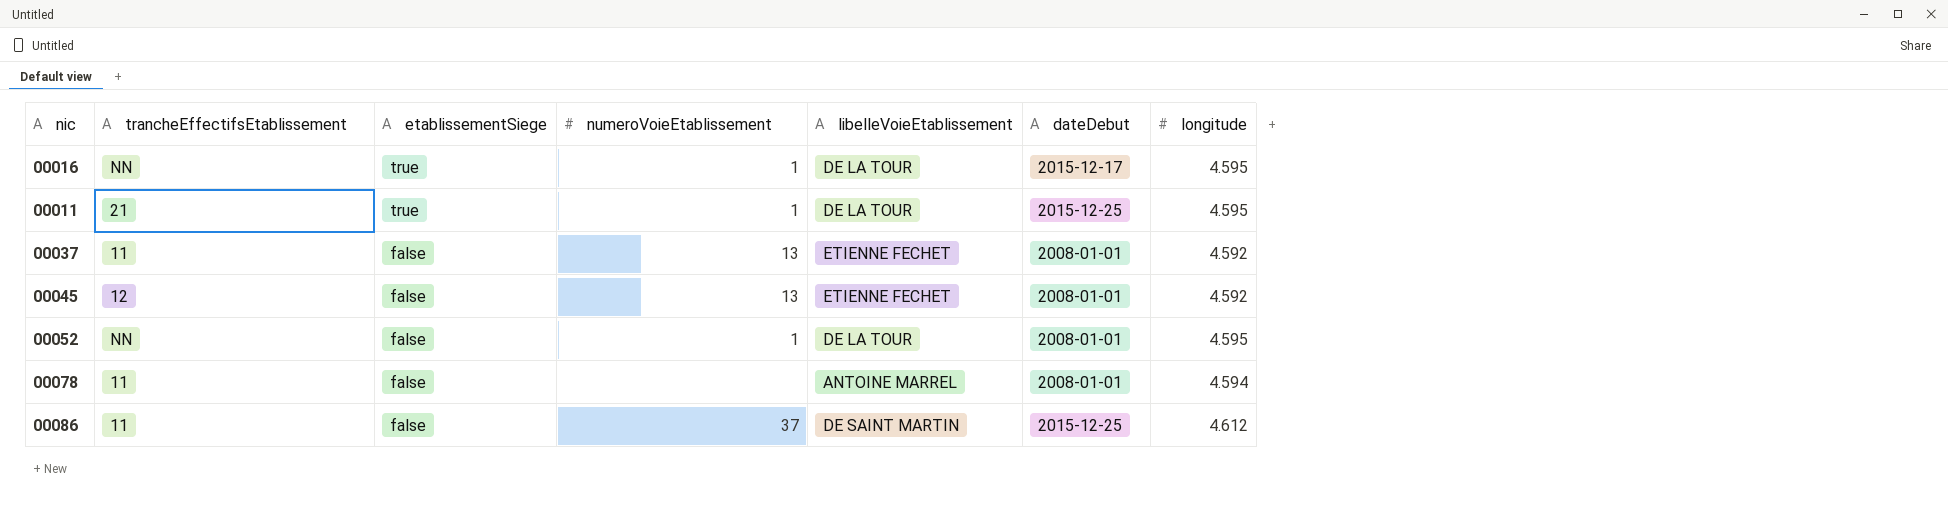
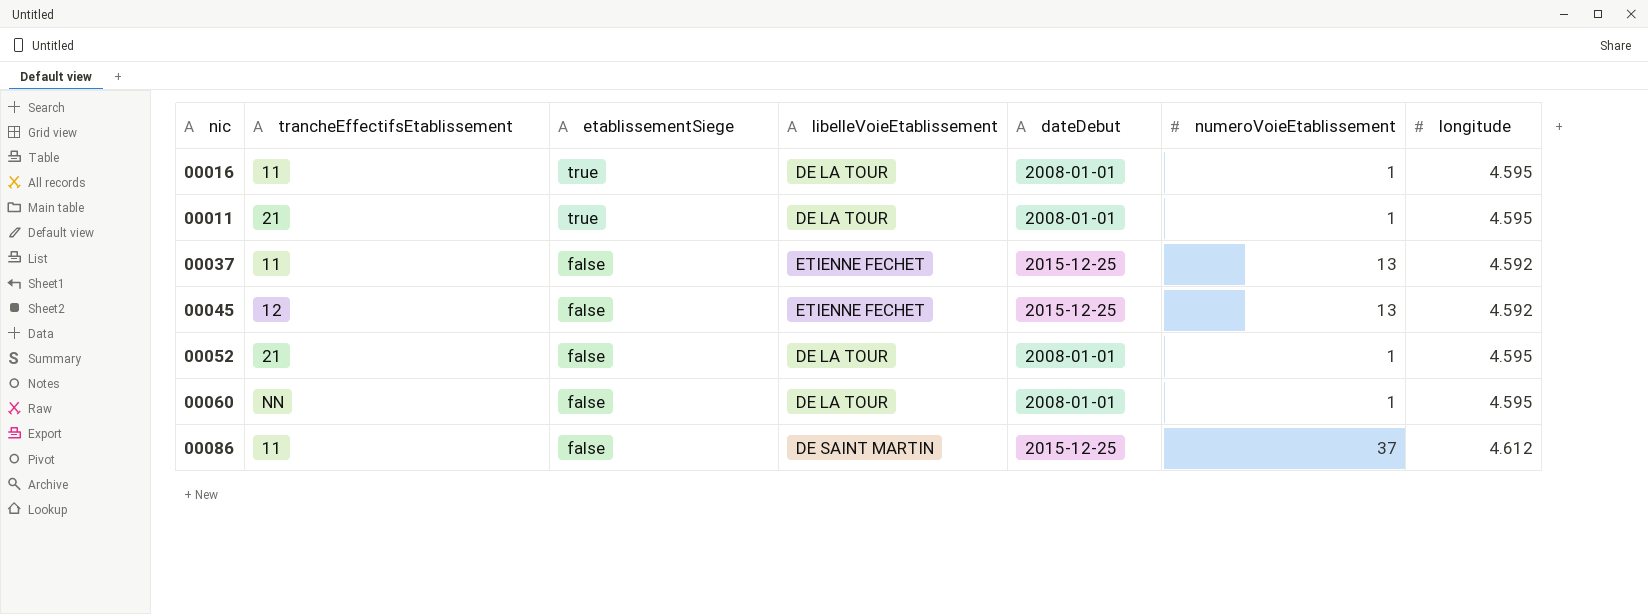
column numeroVoieEtablissement | position: 4 -> 6
row 00078: 11 | false | none | ANTOINE MARREL | 2008-01-01 | 4.594 -> none
00016 | trancheEffectifsEtablissement: NN -> 11
00016 | dateDebut: 2015-12-17 -> 2008-01-01
00011 | dateDebut: 2015-12-25 -> 2008-01-01
00037 | dateDebut: 2008-01-01 -> 2015-12-25
00045 | dateDebut: 2008-01-01 -> 2015-12-25
00052 | trancheEffectifsEtablissement: NN -> 21
row 00060: none -> NN | false | DE LA TOUR | 2008-01-01 | 1 | 4.595

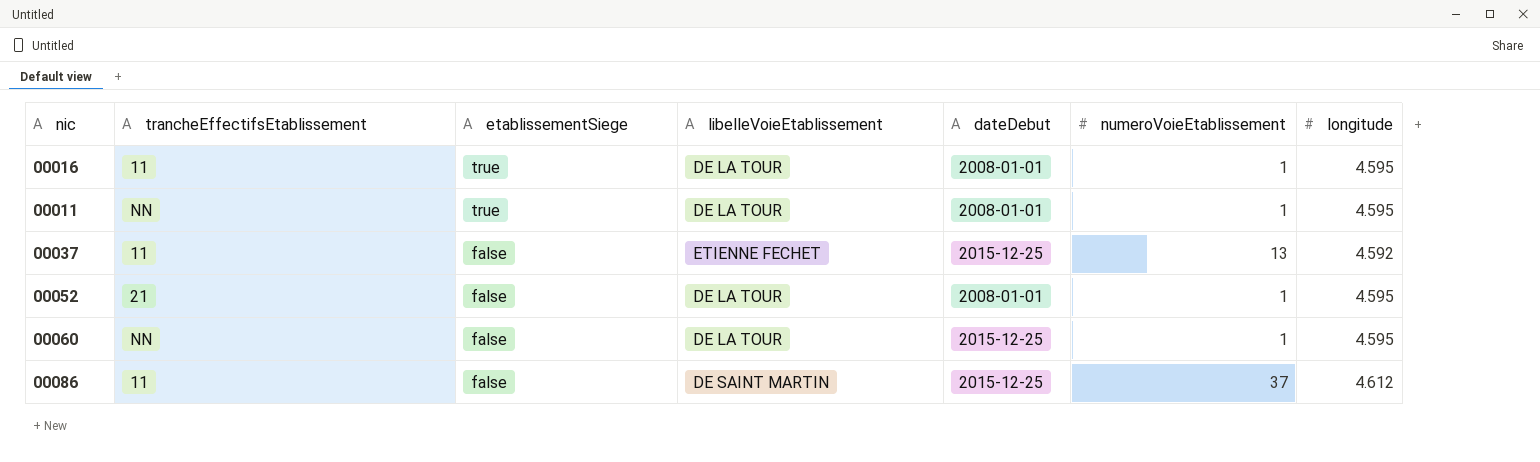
row 00045: 12 | false | ETIENNE FECHET | 2015-12-25 | 13 | 4.592 -> none
00011 | trancheEffectifsEtablissement: 21 -> NN
00060 | dateDebut: 2008-01-01 -> 2015-12-25

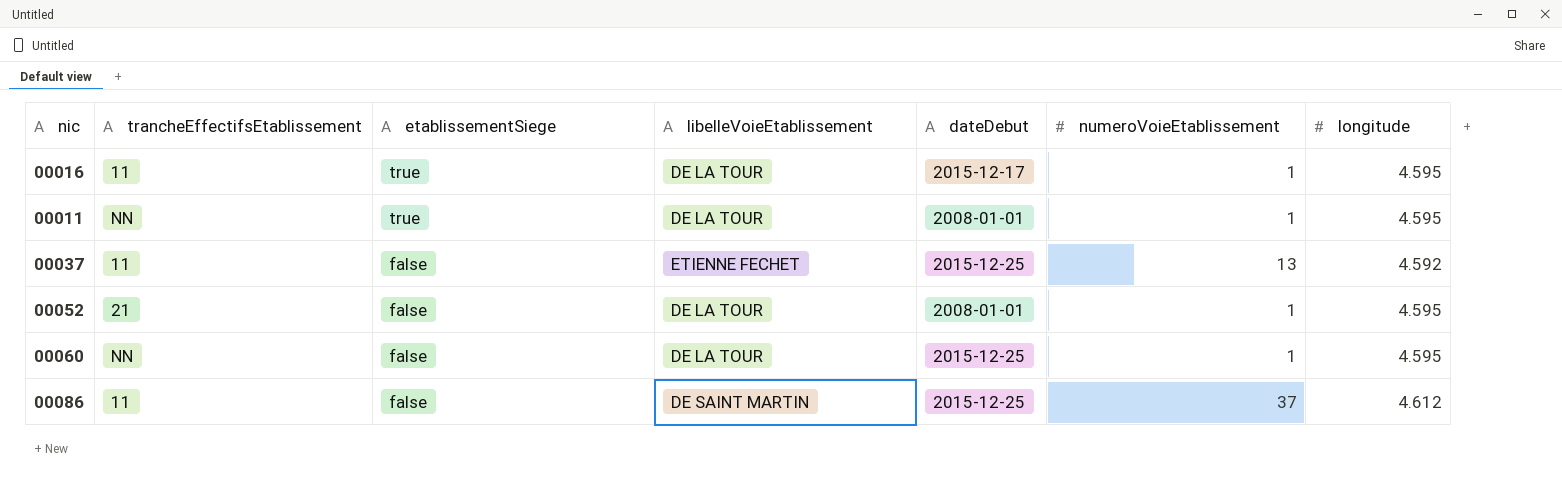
00016 | dateDebut: 2008-01-01 -> 2015-12-17

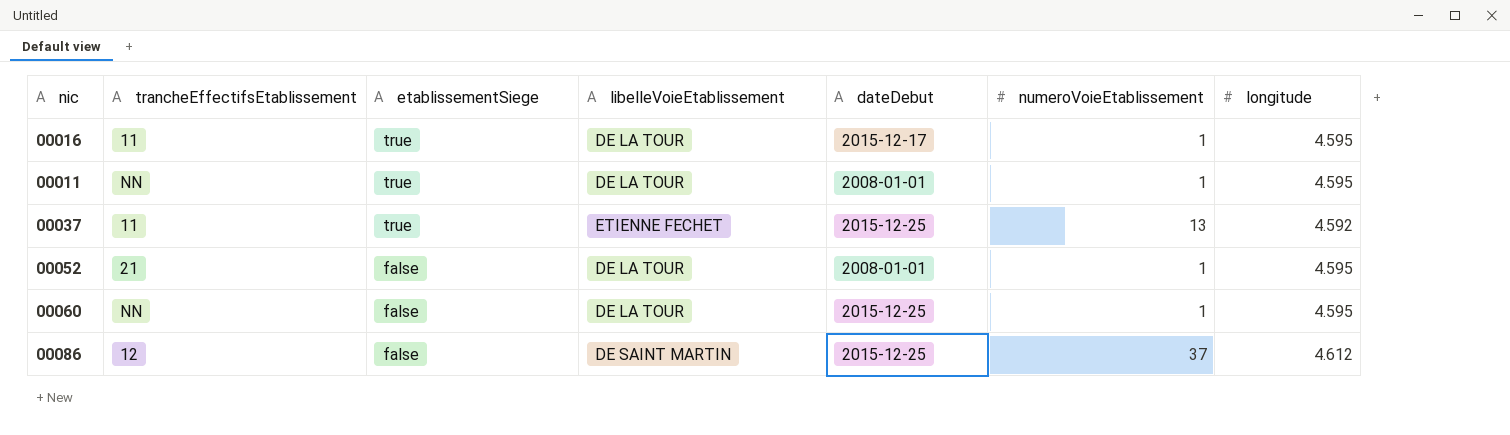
00037 | etablissementSiege: false -> true
00086 | trancheEffectifsEtablissement: 11 -> 12

